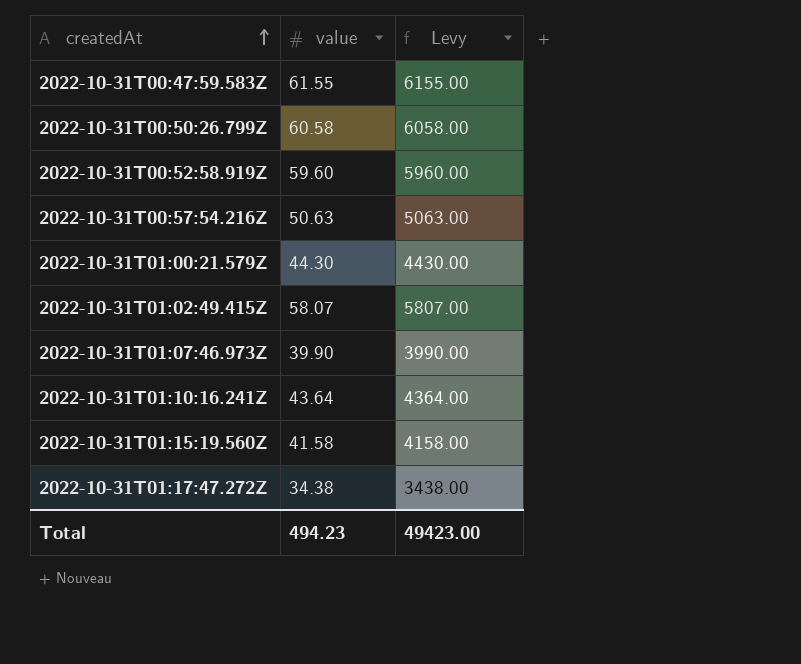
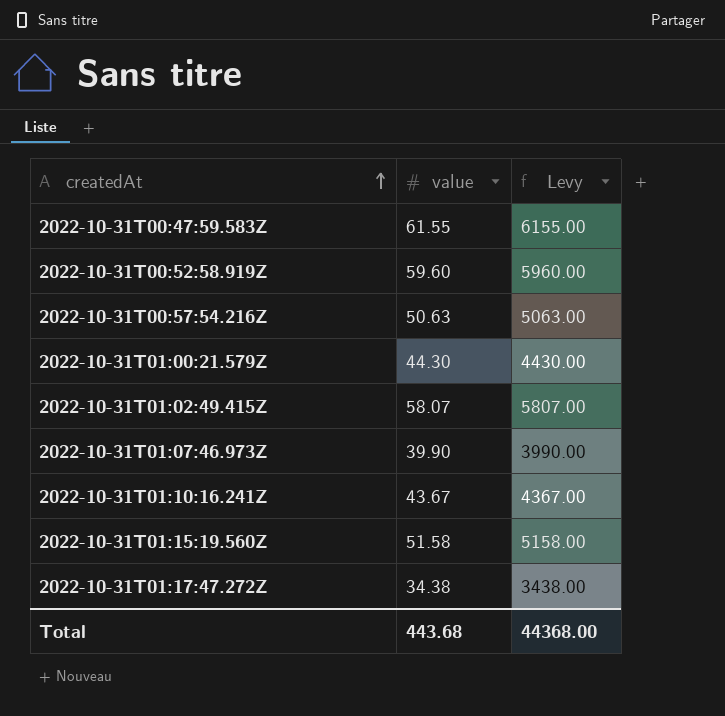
row 2022-10-31T00:50:26.799Z: 60.58 | 6058.00 -> none
2022-10-31T01:10:16.241Z | value: 43.64 -> 43.67
2022-10-31T01:10:16.241Z | Levy: 4364.00 -> 4367.00
2022-10-31T01:15:19.560Z | value: 41.58 -> 51.58
2022-10-31T01:15:19.560Z | Levy: 4158.00 -> 5158.00
Total | value: 494.23 -> 443.68
Total | Levy: 49423.00 -> 44368.00

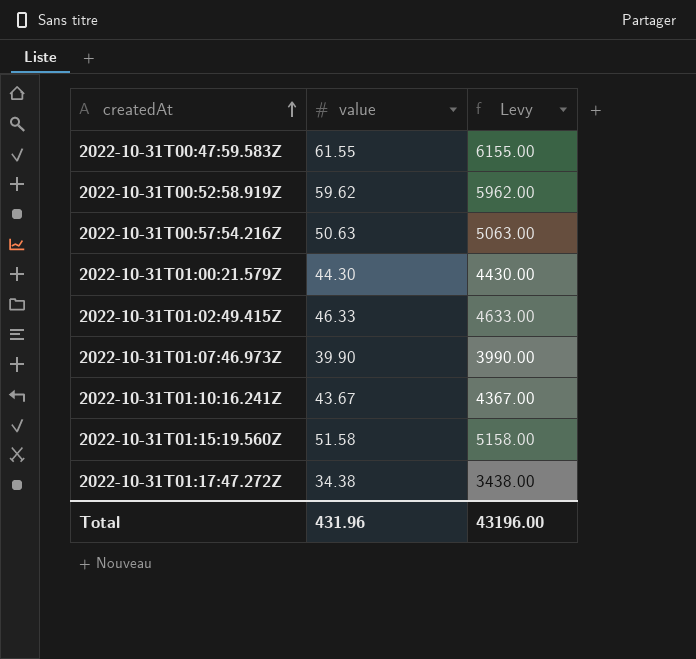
2022-10-31T00:52:58.919Z | value: 59.60 -> 59.62
2022-10-31T00:52:58.919Z | Levy: 5960.00 -> 5962.00
2022-10-31T01:02:49.415Z | value: 58.07 -> 46.33
2022-10-31T01:02:49.415Z | Levy: 5807.00 -> 4633.00
Total | value: 443.68 -> 431.96
Total | Levy: 44368.00 -> 43196.00

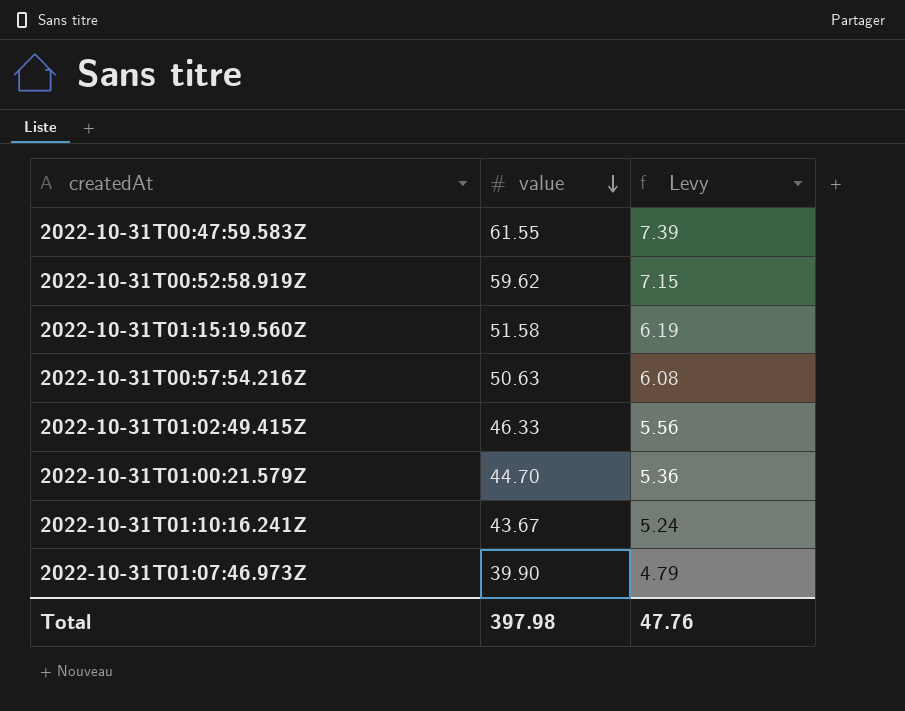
row order: createdAt ascending -> value descending
column Levy | formula: [value] * 100 -> [value] * 0.12
row 2022-10-31T01:17:47.272Z: 34.38 | 3438.00 -> none
2022-10-31T01:00:21.579Z | value: 44.30 -> 44.70
Total | value: 431.96 -> 397.98
Total | Levy: 43196.00 -> 47.76

